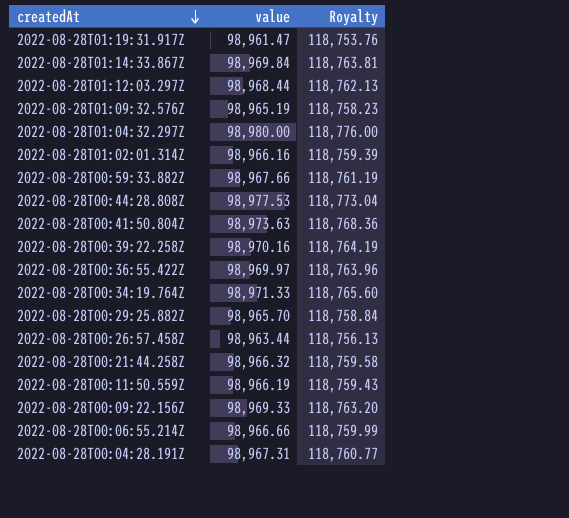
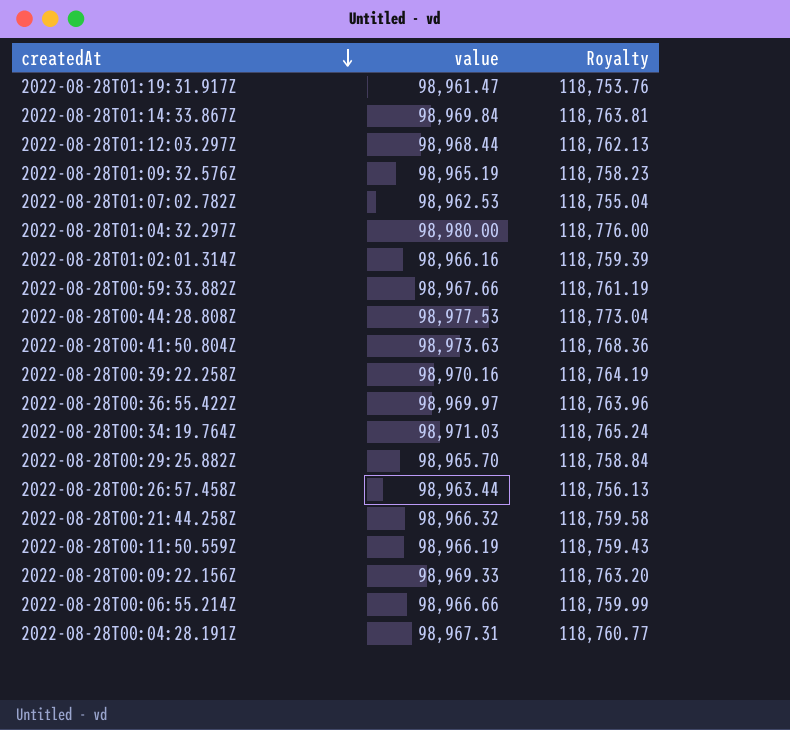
row 2022-08-28T01:07:02.782Z: none -> 98,962.53 | 118,755.04
2022-08-28T00:34:19.764Z | value: 98,971.33 -> 98,971.03
2022-08-28T00:34:19.764Z | Royalty: 118,765.60 -> 118,765.24

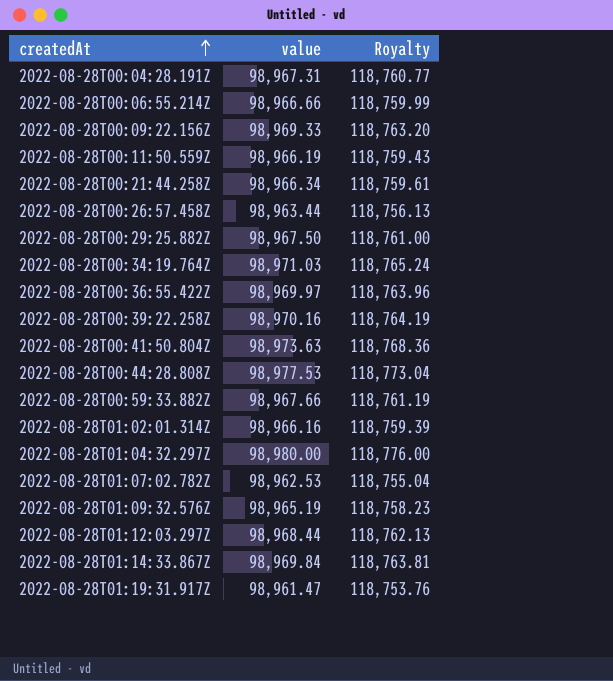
row order: createdAt descending -> createdAt ascending
2022-08-28T00:21:44.258Z | value: 98,966.32 -> 98,966.34
2022-08-28T00:21:44.258Z | Royalty: 118,759.58 -> 118,759.61
2022-08-28T00:29:25.882Z | value: 98,965.70 -> 98,967.50
2022-08-28T00:29:25.882Z | Royalty: 118,758.84 -> 118,761.00

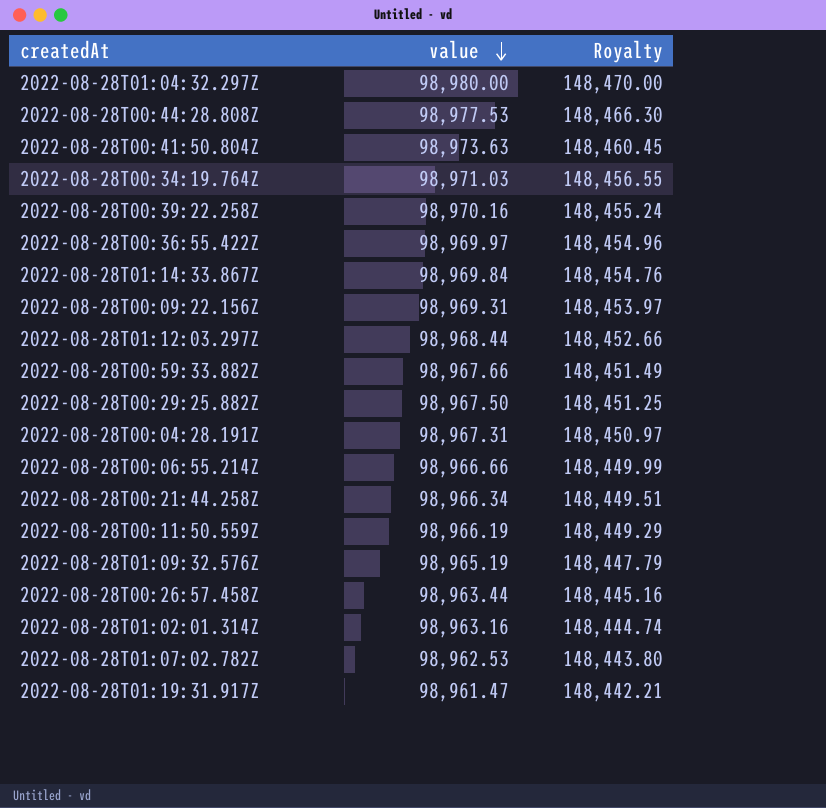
row order: createdAt ascending -> value descending
column Royalty | formula: [value] * 1.2 -> [value] * 1.5
2022-08-28T00:09:22.156Z | value: 98,969.33 -> 98,969.31
2022-08-28T01:02:01.314Z | value: 98,966.16 -> 98,963.16

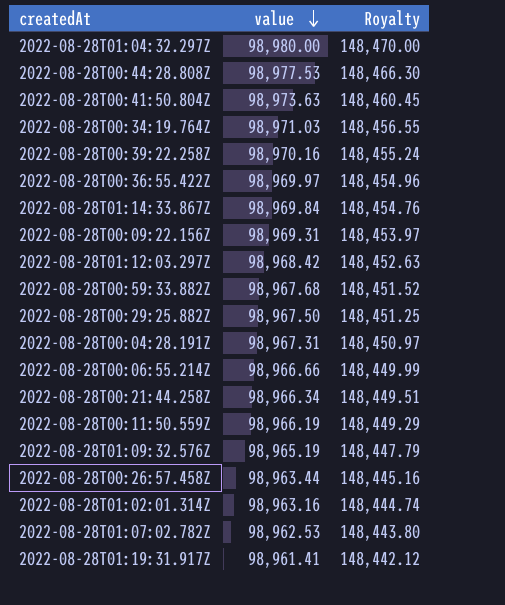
2022-08-28T01:12:03.297Z | value: 98,968.44 -> 98,968.42
2022-08-28T01:12:03.297Z | Royalty: 148,452.66 -> 148,452.63
2022-08-28T00:59:33.882Z | value: 98,967.66 -> 98,967.68
2022-08-28T00:59:33.882Z | Royalty: 148,451.49 -> 148,451.52
2022-08-28T01:19:31.917Z | value: 98,961.47 -> 98,961.41
2022-08-28T01:19:31.917Z | Royalty: 148,442.21 -> 148,442.12

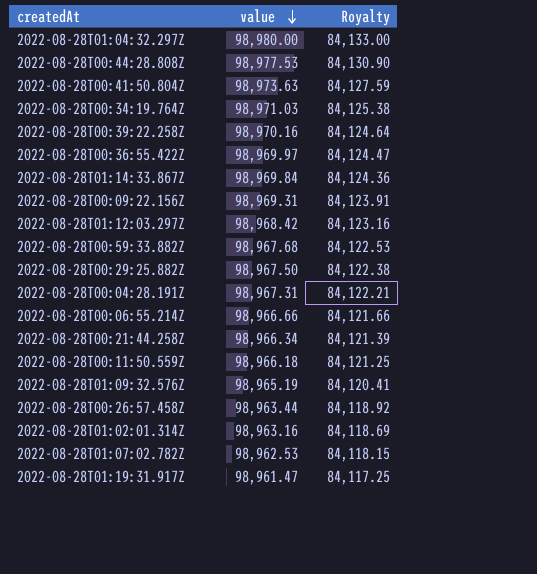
column Royalty | formula: [value] * 1.5 -> [value] * 0.85
2022-08-28T00:11:50.559Z | value: 98,966.19 -> 98,966.18
2022-08-28T01:19:31.917Z | value: 98,961.41 -> 98,961.47

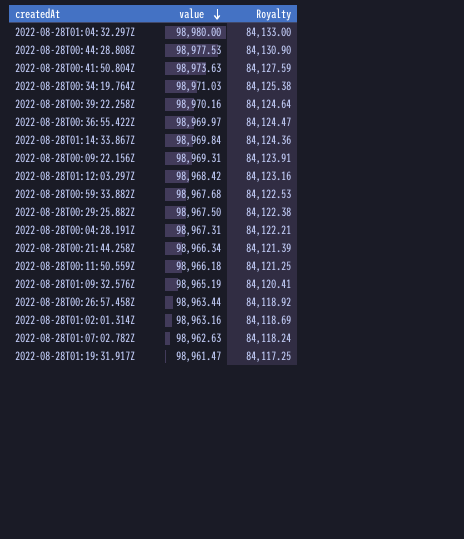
row 2022-08-28T00:06:55.214Z: 98,966.66 | 84,121.66 -> none
2022-08-28T01:07:02.782Z | value: 98,962.53 -> 98,962.63
2022-08-28T01:07:02.782Z | Royalty: 84,118.15 -> 84,118.24

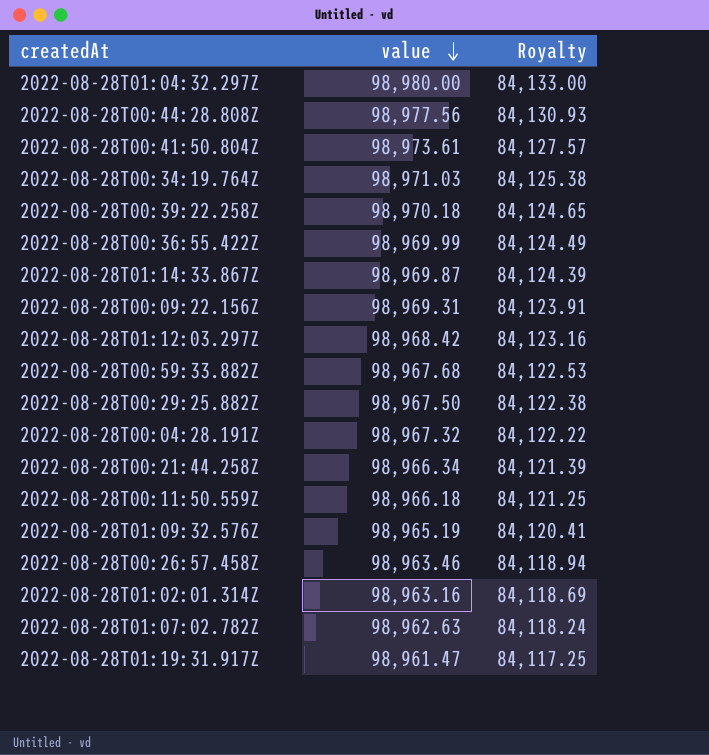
2022-08-28T00:44:28.808Z | value: 98,977.53 -> 98,977.56
2022-08-28T00:44:28.808Z | Royalty: 84,130.90 -> 84,130.93
2022-08-28T00:41:50.804Z | value: 98,973.63 -> 98,973.61
2022-08-28T00:41:50.804Z | Royalty: 84,127.59 -> 84,127.57
2022-08-28T00:39:22.258Z | value: 98,970.16 -> 98,970.18
2022-08-28T00:39:22.258Z | Royalty: 84,124.64 -> 84,124.65
2022-08-28T00:36:55.422Z | value: 98,969.97 -> 98,969.99
2022-08-28T00:36:55.422Z | Royalty: 84,124.47 -> 84,124.49
2022-08-28T01:14:33.867Z | value: 98,969.84 -> 98,969.87
2022-08-28T01:14:33.867Z | Royalty: 84,124.36 -> 84,124.39
2022-08-28T00:04:28.191Z | value: 98,967.31 -> 98,967.32
2022-08-28T00:04:28.191Z | Royalty: 84,122.21 -> 84,122.22
2022-08-28T00:26:57.458Z | value: 98,963.44 -> 98,963.46
2022-08-28T00:26:57.458Z | Royalty: 84,118.92 -> 84,118.94

